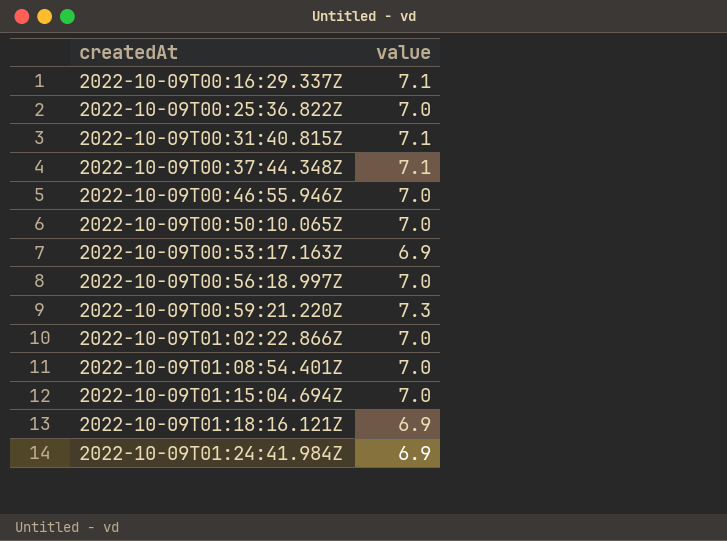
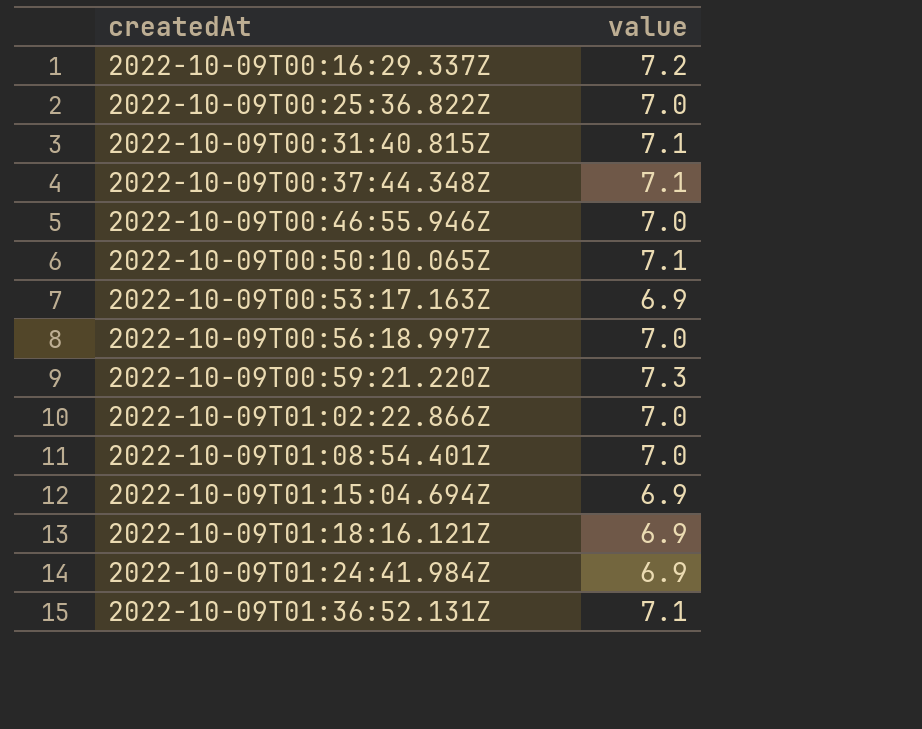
2022-10-09T00:16:29.337Z | value: 7.1 -> 7.2
2022-10-09T00:50:10.065Z | value: 7.0 -> 7.1
2022-10-09T01:15:04.694Z | value: 7.0 -> 6.9
row 2022-10-09T01:36:52.131Z: none -> 7.1

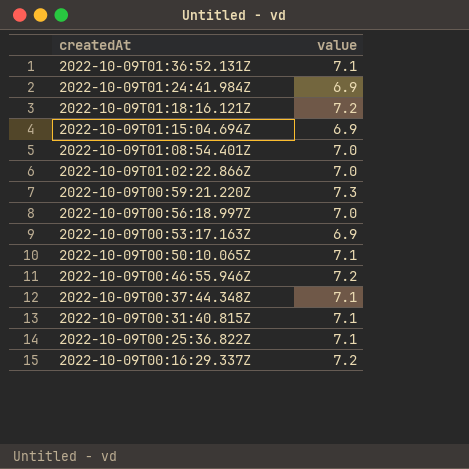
row order: createdAt ascending -> createdAt descending
2022-10-09T01:18:16.121Z | value: 6.9 -> 7.2
2022-10-09T00:46:55.946Z | value: 7.0 -> 7.2
2022-10-09T00:25:36.822Z | value: 7.0 -> 7.1

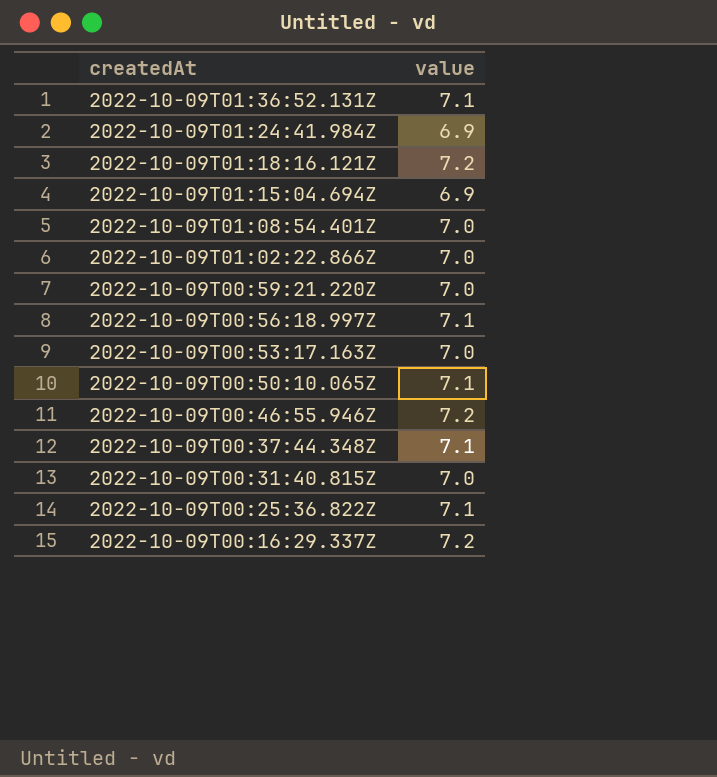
2022-10-09T00:59:21.220Z | value: 7.3 -> 7.0
2022-10-09T00:56:18.997Z | value: 7.0 -> 7.1
2022-10-09T00:53:17.163Z | value: 6.9 -> 7.0
2022-10-09T00:31:40.815Z | value: 7.1 -> 7.0

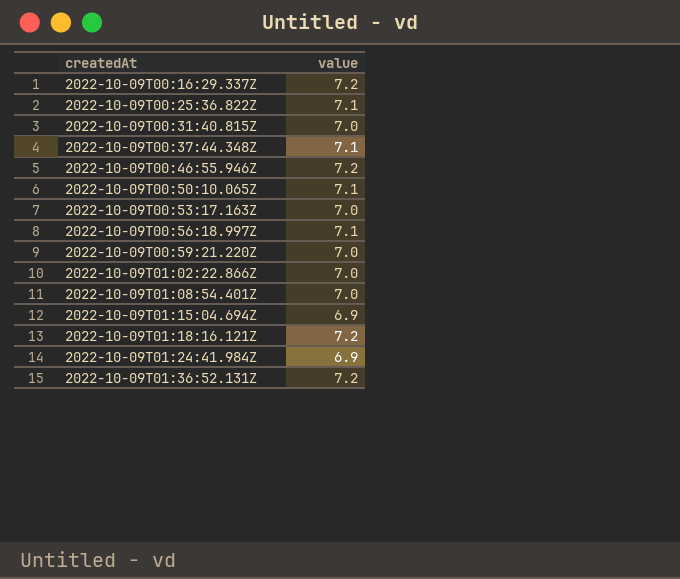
row order: createdAt descending -> createdAt ascending
2022-10-09T01:36:52.131Z | value: 7.1 -> 7.2

